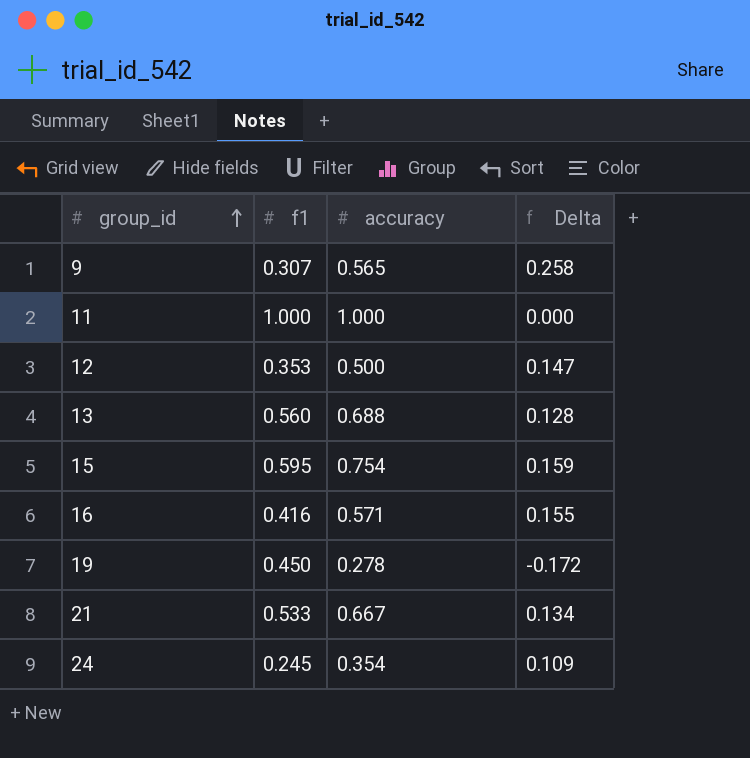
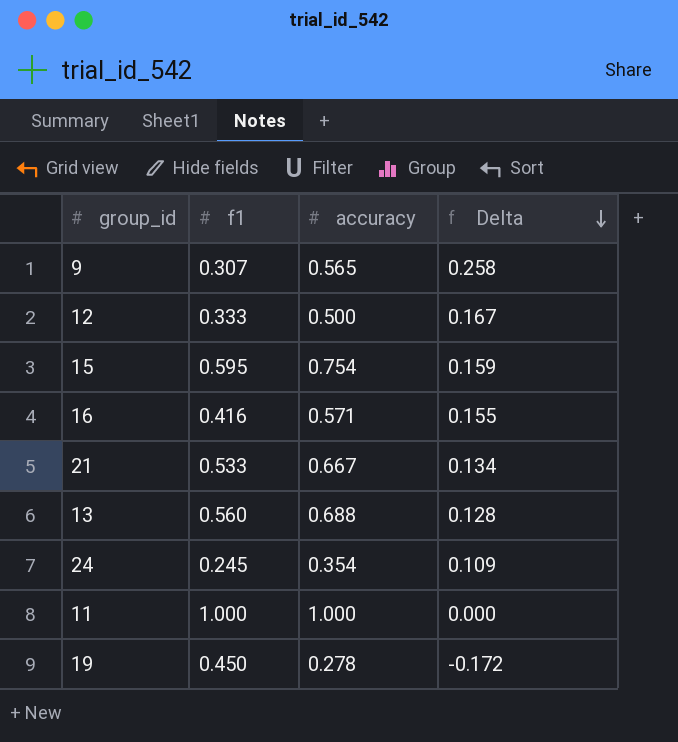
row order: group_id ascending -> Delta descending
12 | f1: 0.353 -> 0.333
12 | Delta: 0.147 -> 0.167

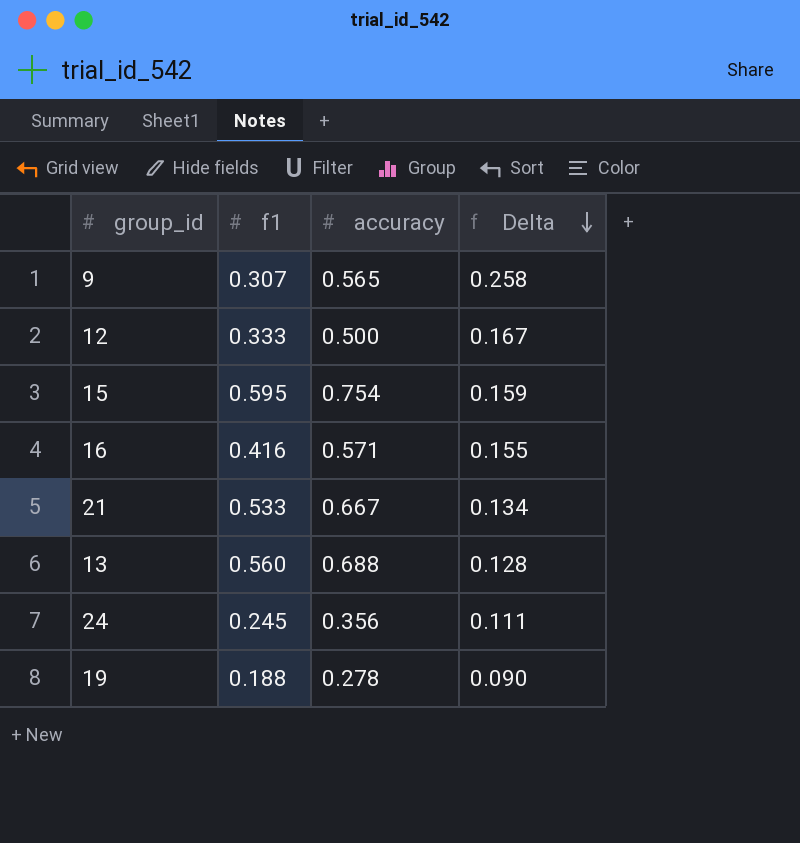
row 11: 1.000 | 1.000 | 0.000 -> none
24 | accuracy: 0.354 -> 0.356
24 | Delta: 0.109 -> 0.111
19 | f1: 0.450 -> 0.188
19 | Delta: -0.172 -> 0.090

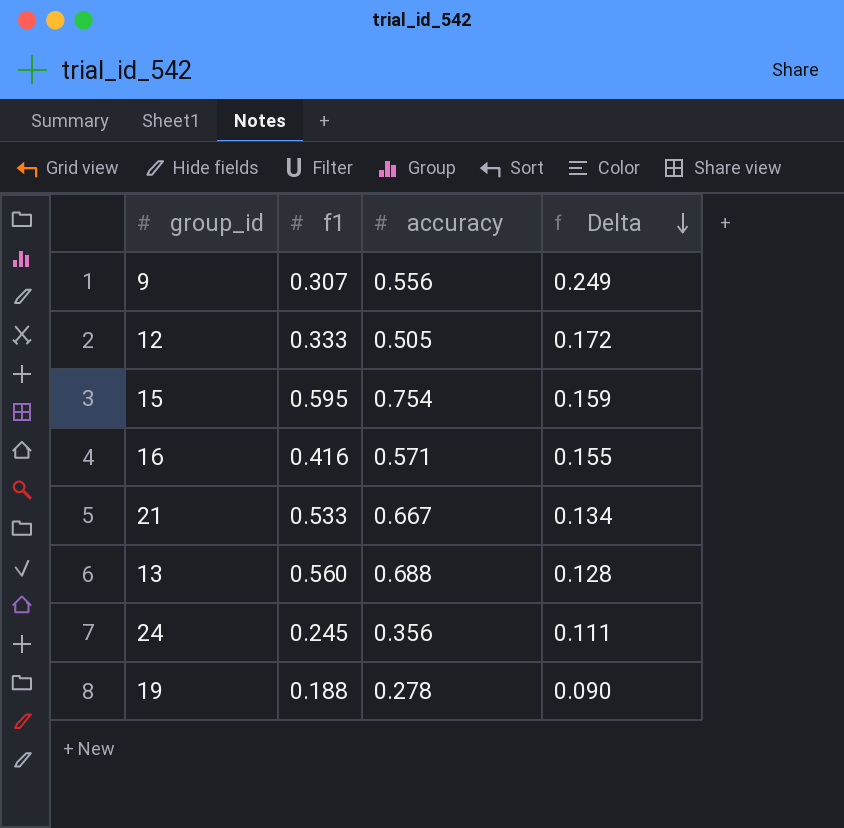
9 | accuracy: 0.565 -> 0.556
9 | Delta: 0.258 -> 0.249
12 | accuracy: 0.500 -> 0.505
12 | Delta: 0.167 -> 0.172

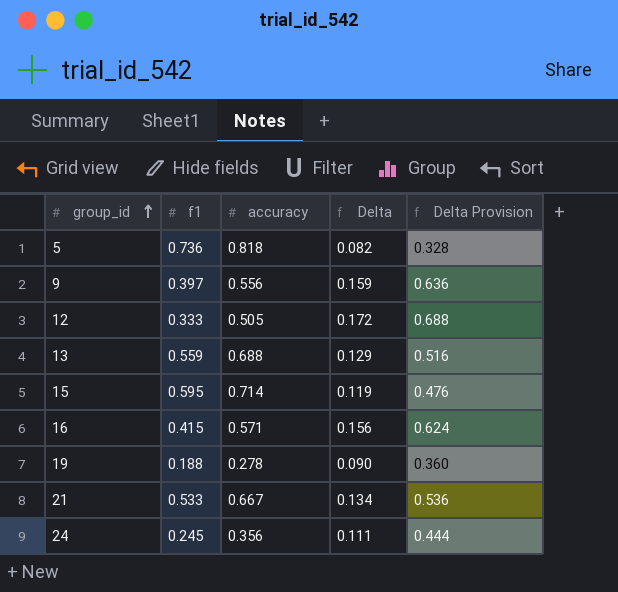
row order: Delta descending -> group_id ascending
column Delta Provision | formula: none -> [Delta] * 4
row 5: none -> 0.736 | 0.818 | 0.082 | 0.328
9 | f1: 0.307 -> 0.397
9 | Delta: 0.249 -> 0.159
13 | f1: 0.560 -> 0.559
13 | Delta: 0.128 -> 0.129
15 | accuracy: 0.754 -> 0.714
15 | Delta: 0.159 -> 0.119
16 | f1: 0.416 -> 0.415
16 | Delta: 0.155 -> 0.156

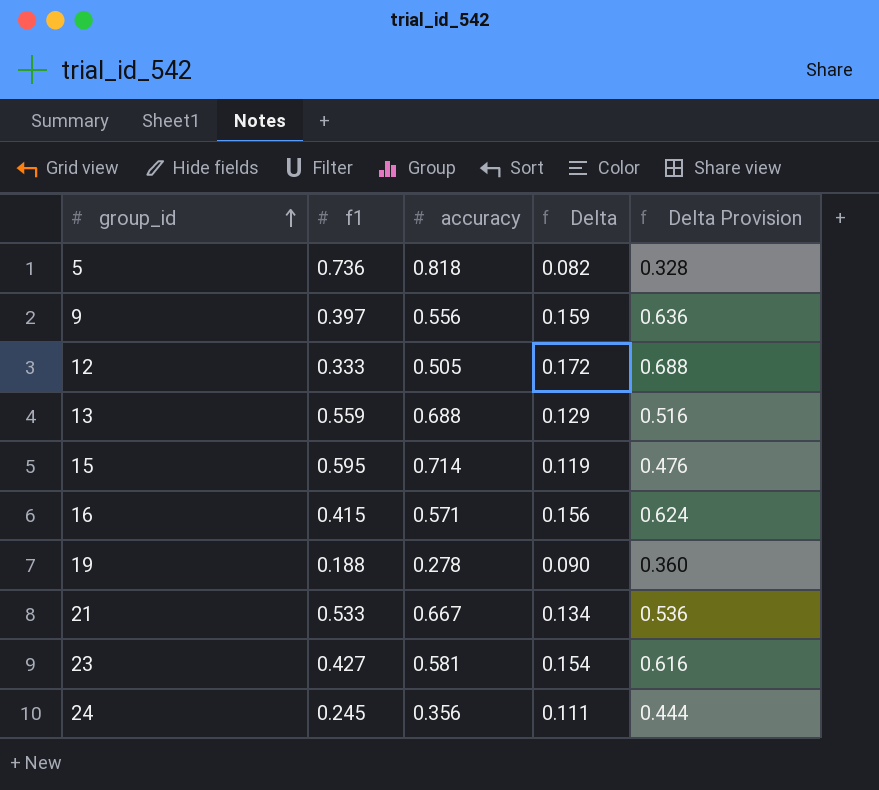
row 23: none -> 0.427 | 0.581 | 0.154 | 0.616

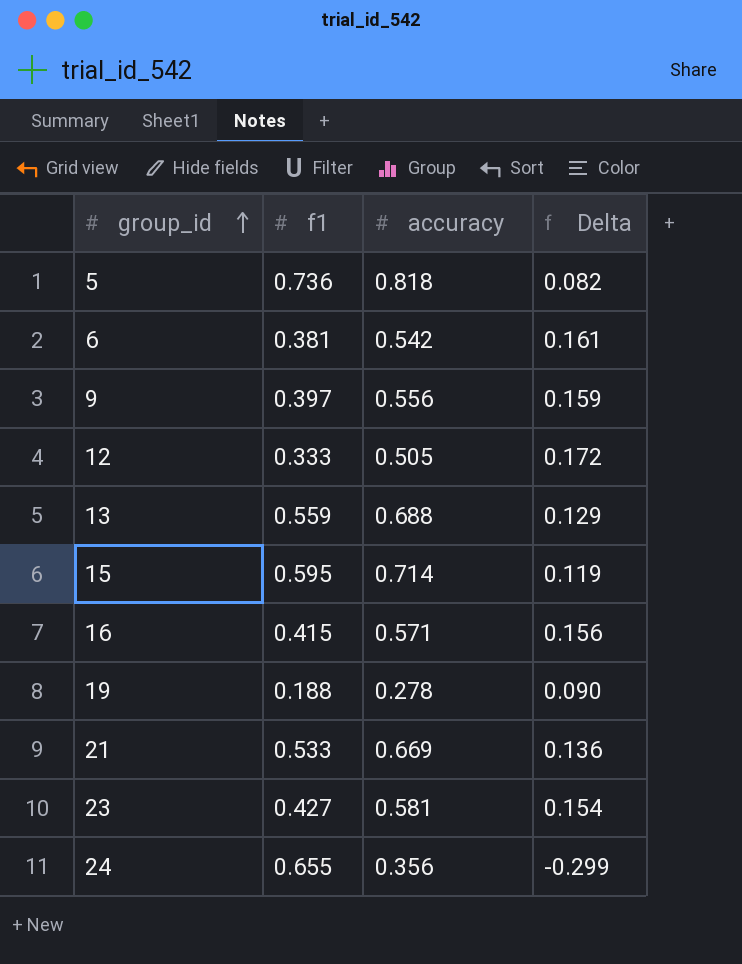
column Delta Provision | formula: [Delta] * 4 -> none
row 6: none -> 0.381 | 0.542 | 0.161
21 | accuracy: 0.667 -> 0.669
21 | Delta: 0.134 -> 0.136
24 | f1: 0.245 -> 0.655
24 | Delta: 0.111 -> -0.299

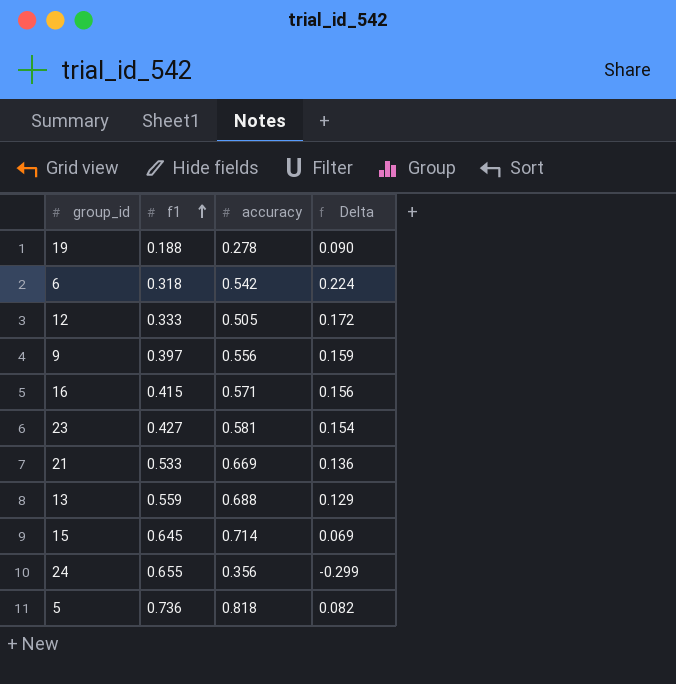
row order: group_id ascending -> f1 ascending
6 | f1: 0.381 -> 0.318
6 | Delta: 0.161 -> 0.224
15 | f1: 0.595 -> 0.645
15 | Delta: 0.119 -> 0.069

